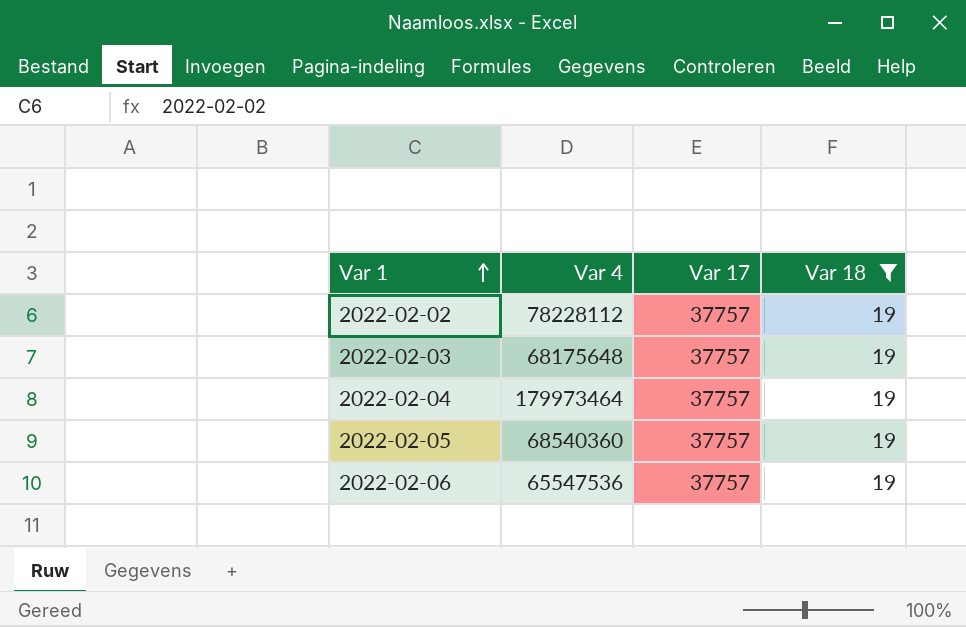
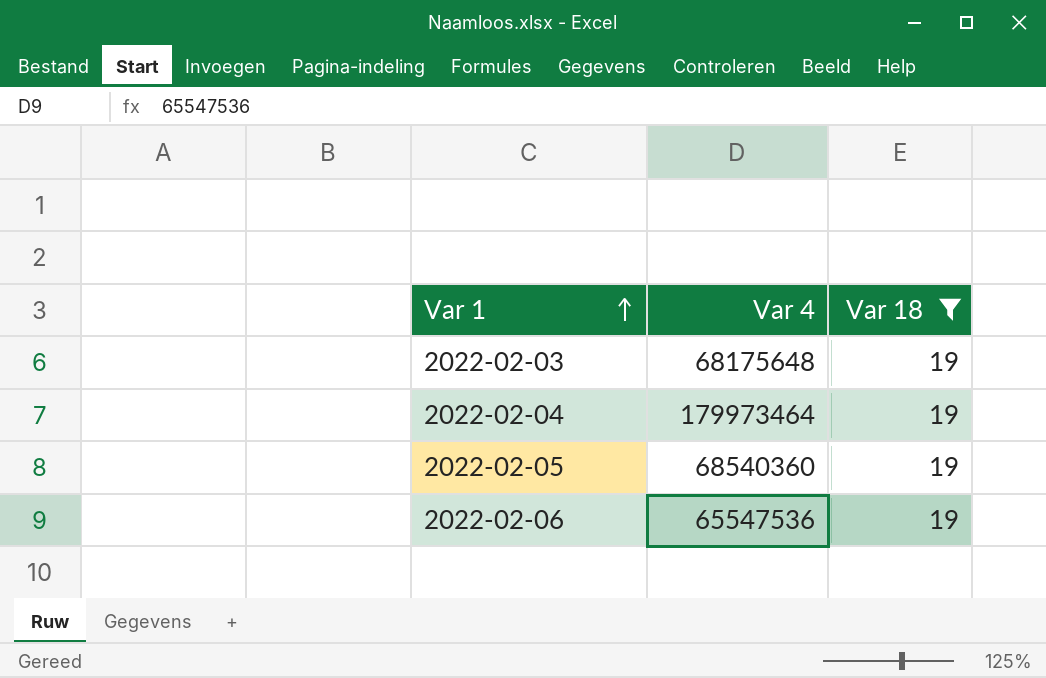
column Var 17 | position: 3 -> none
row 2022-02-02: 78228112 | 37757 | 19 -> none

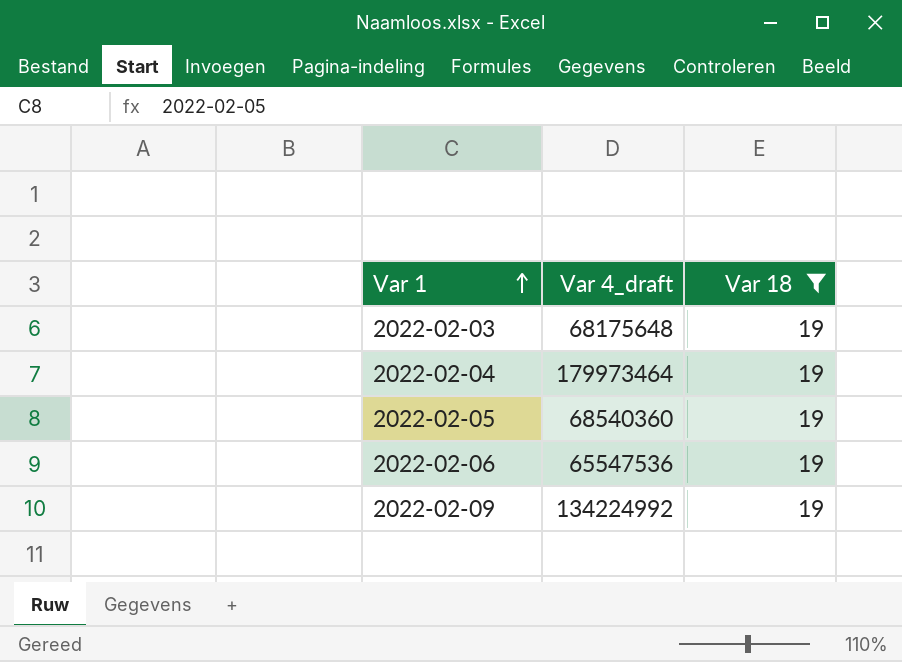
column name: Var 4 -> Var 4_draft
row 2022-02-09: none -> 134224992 | 19

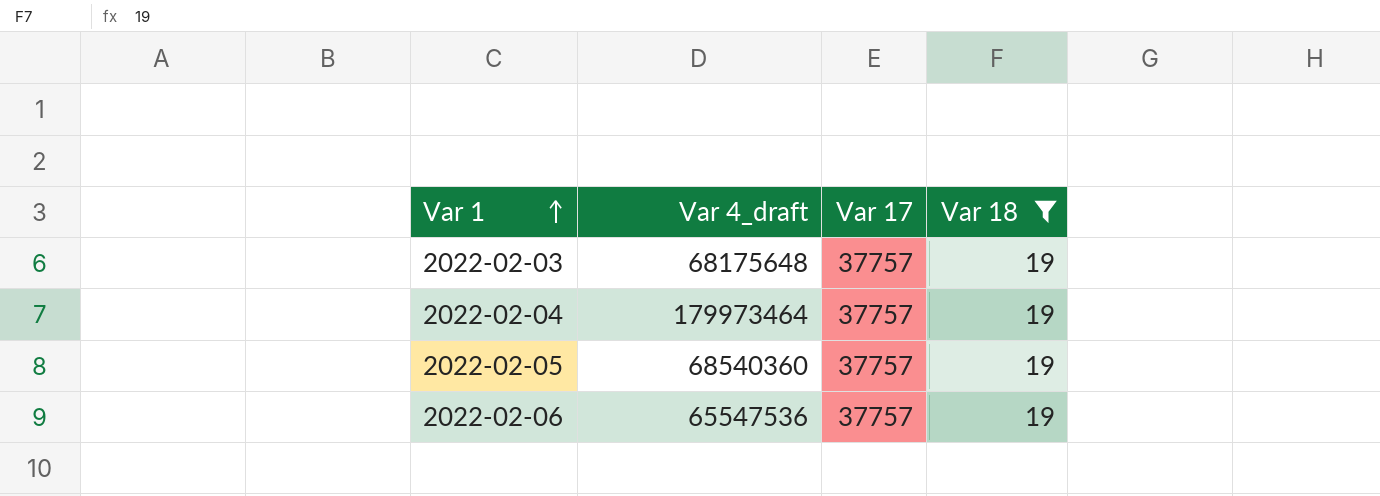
column Var 17 | position: none -> 3
row 2022-02-09: 134224992 | 19 -> none

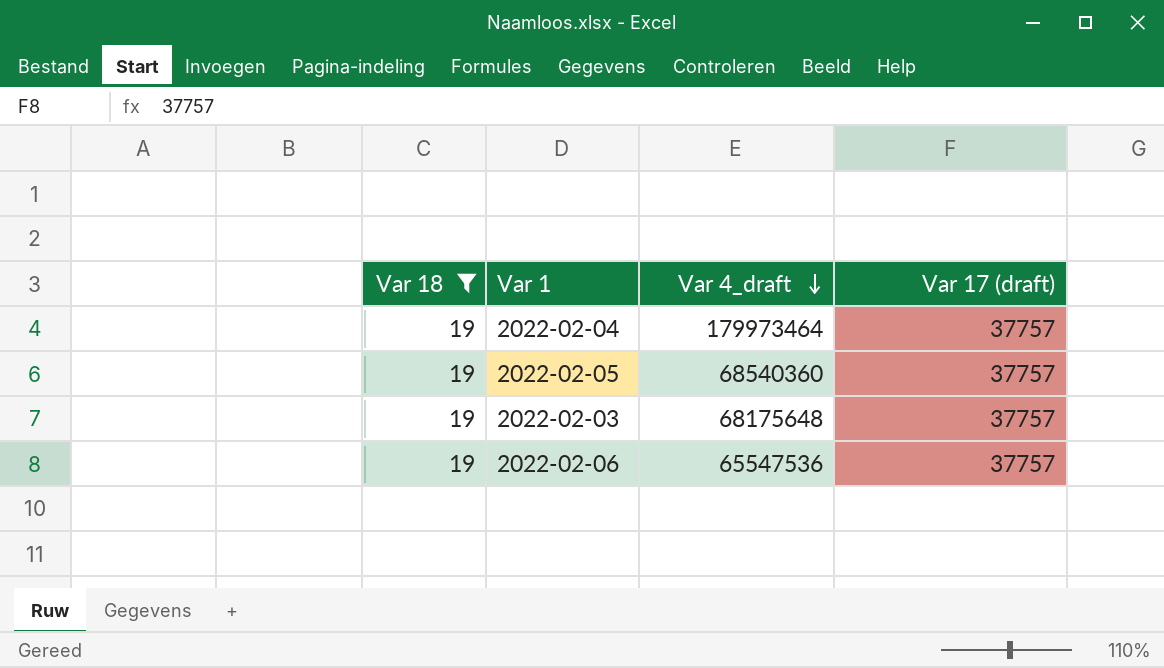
row order: Var 1 ascending -> Var 4_draft descending
column Var 18 | position: 4 -> 1
column name: Var 17 -> Var 17 (draft)

